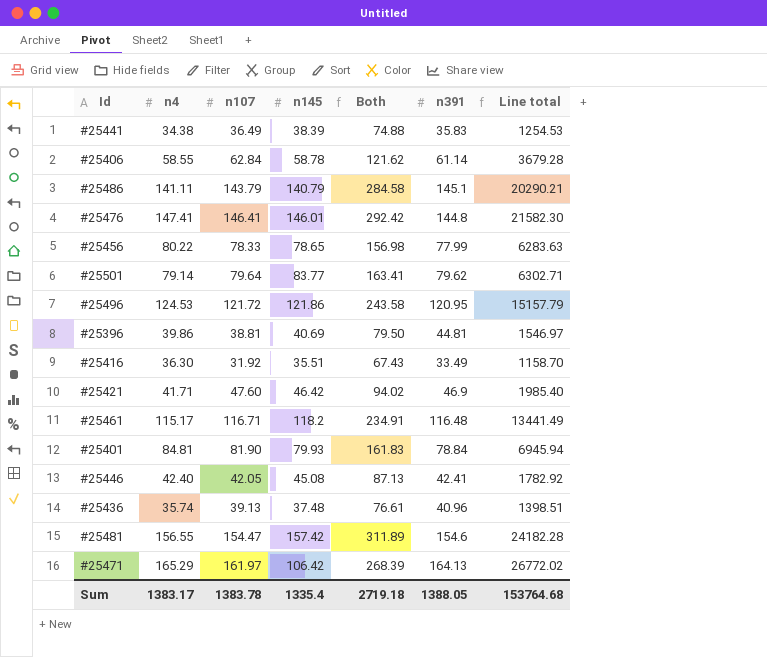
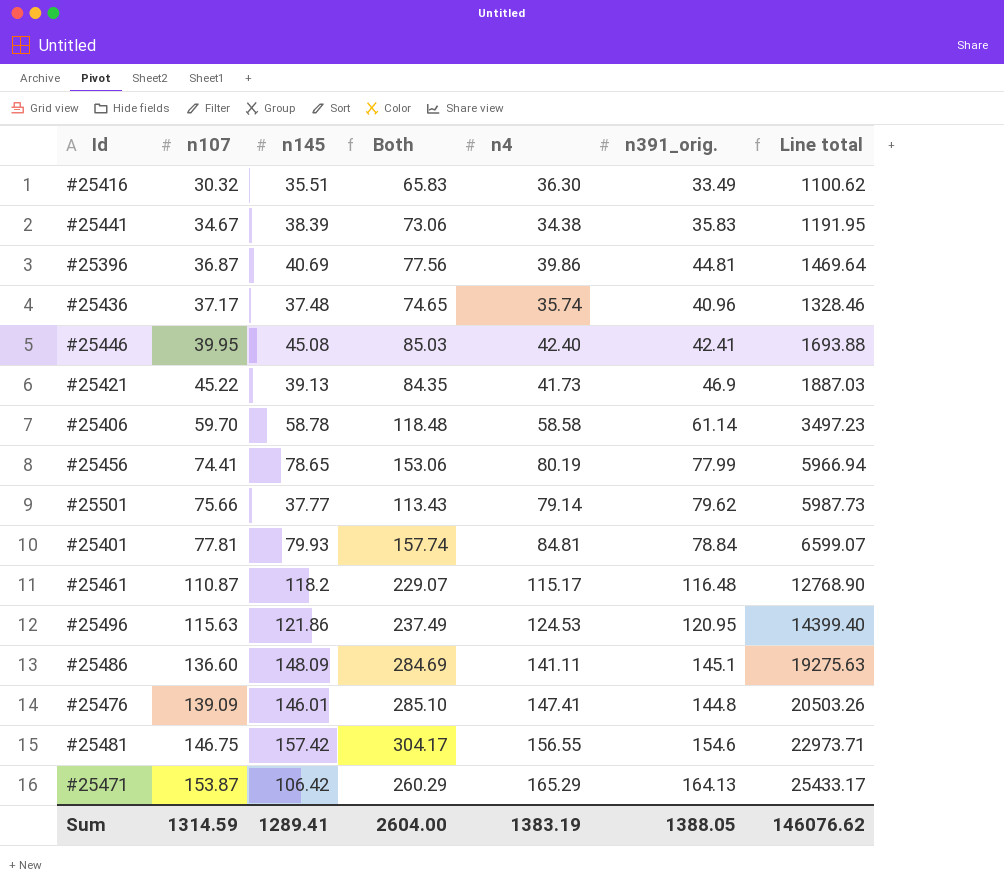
row order: none -> n107 ascending
column n4 | position: 2 -> 5
column name: n391 -> n391_orig.
#25416 | n107: 31.92 -> 30.32
#25416 | Both: 67.43 -> 65.83
#25416 | Line total: 1158.70 -> 1100.62
#25441 | n107: 36.49 -> 34.67
#25441 | Both: 74.88 -> 73.06
#25441 | Line total: 1254.53 -> 1191.95
#25396 | n107: 38.81 -> 36.87
#25396 | Both: 79.50 -> 77.56
#25396 | Line total: 1546.97 -> 1469.64
#25436 | n107: 39.13 -> 37.17
#25436 | Both: 76.61 -> 74.65
#25436 | Line total: 1398.51 -> 1328.46
#25446 | n107: 42.05 -> 39.95
#25446 | Both: 87.13 -> 85.03
#25446 | Line total: 1782.92 -> 1693.88
#25421 | n107: 47.60 -> 45.22
#25421 | n145: 46.42 -> 39.13
#25421 | Both: 94.02 -> 84.35
#25421 | n4: 41.71 -> 41.73
#25421 | Line total: 1985.40 -> 1887.03
#25406 | n107: 62.84 -> 59.70
#25406 | Both: 121.62 -> 118.48
#25406 | n4: 58.55 -> 58.58
#25406 | Line total: 3679.28 -> 3497.23
#25456 | n107: 78.33 -> 74.41
#25456 | Both: 156.98 -> 153.06
#25456 | n4: 80.22 -> 80.19
#25456 | Line total: 6283.63 -> 5966.94
#25501 | n107: 79.64 -> 75.66
#25501 | n145: 83.77 -> 37.77
#25501 | Both: 163.41 -> 113.43
#25501 | Line total: 6302.71 -> 5987.73
#25401 | n107: 81.90 -> 77.81
#25401 | Both: 161.83 -> 157.74
#25401 | Line total: 6945.94 -> 6599.07
#25461 | n107: 116.71 -> 110.87
#25461 | Both: 234.91 -> 229.07
#25461 | Line total: 13441.49 -> 12768.90
#25496 | n107: 121.72 -> 115.63
#25496 | Both: 243.58 -> 237.49
#25496 | Line total: 15157.79 -> 14399.40
#25486 | n107: 143.79 -> 136.60
#25486 | n145: 140.79 -> 148.09
#25486 | Both: 284.58 -> 284.69
#25486 | Line total: 20290.21 -> 19275.63
#25476 | n107: 146.41 -> 139.09
#25476 | Both: 292.42 -> 285.10
#25476 | Line total: 21582.30 -> 20503.26
#25481 | n107: 154.47 -> 146.75
#25481 | Both: 311.89 -> 304.17
#25481 | Line total: 24182.28 -> 22973.71
#25471 | n107: 161.97 -> 153.87
#25471 | Both: 268.39 -> 260.29
#25471 | Line total: 26772.02 -> 25433.17
Sum | n107: 1383.78 -> 1314.59
Sum | n145: 1335.4 -> 1289.41
Sum | Both: 2719.18 -> 2604.00
Sum | n4: 1383.17 -> 1383.19
Sum | Line total: 153764.68 -> 146076.62

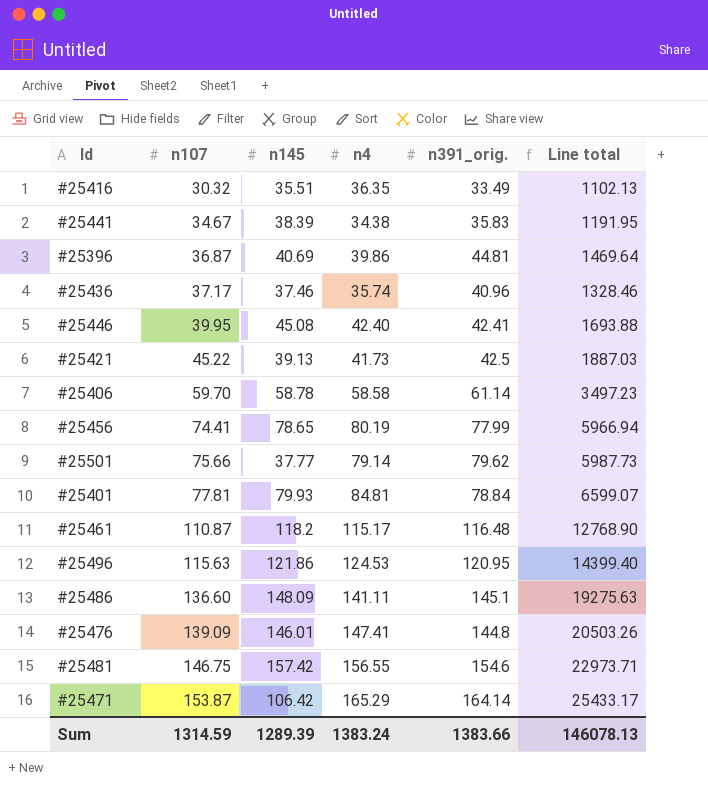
column Both | formula: [n107] + [n145] -> none
#25416 | n4: 36.30 -> 36.35
#25416 | Line total: 1100.62 -> 1102.13
#25436 | n145: 37.48 -> 37.46
#25421 | n391_orig.: 46.9 -> 42.5
#25471 | n391_orig.: 164.13 -> 164.14
Sum | n145: 1289.41 -> 1289.39
Sum | n4: 1383.19 -> 1383.24
Sum | n391_orig.: 1388.05 -> 1383.66
Sum | Line total: 146076.62 -> 146078.13

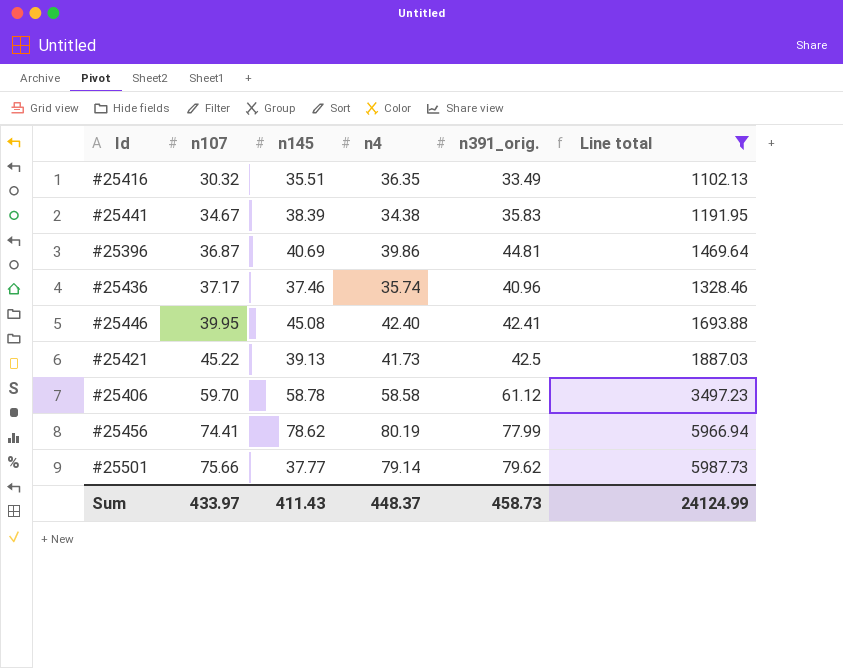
filter: none -> Line total <= 5987.73
#25406 | n391_orig.: 61.14 -> 61.12
#25456 | n145: 78.65 -> 78.62
Sum | n107: 1314.59 -> 433.97
Sum | n145: 1289.39 -> 411.43
Sum | n4: 1383.24 -> 448.37
Sum | n391_orig.: 1383.66 -> 458.73
Sum | Line total: 146078.13 -> 24124.99

